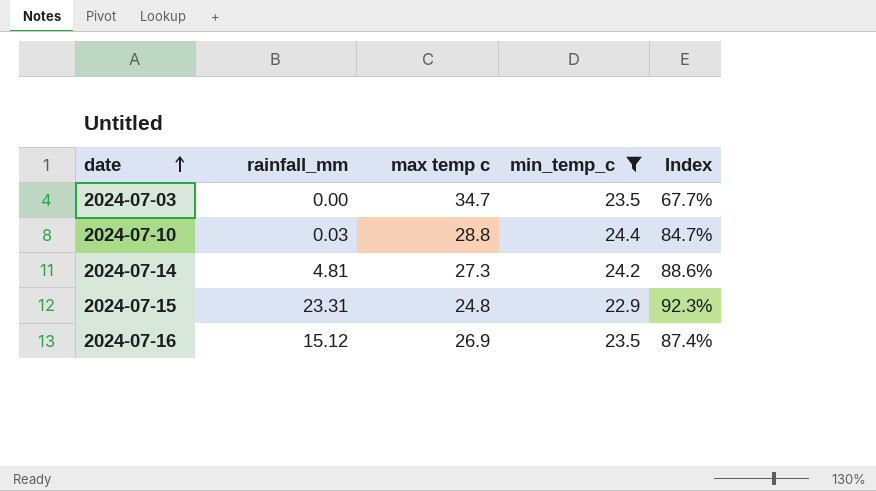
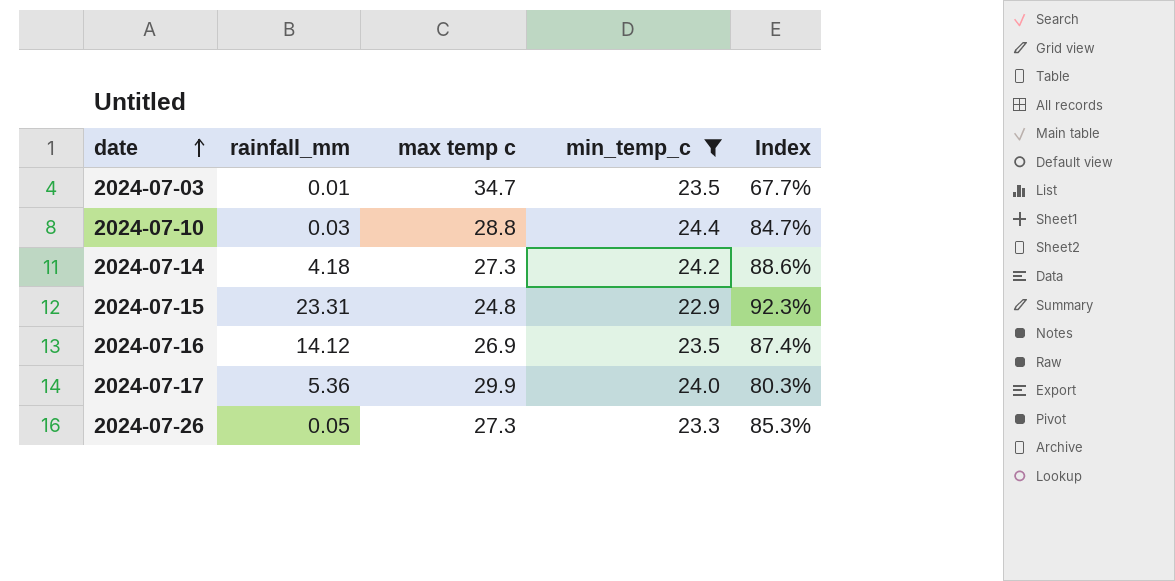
2024-07-03 | rainfall_mm: 0.00 -> 0.01
2024-07-14 | rainfall_mm: 4.81 -> 4.18
2024-07-16 | rainfall_mm: 15.12 -> 14.12
row 2024-07-17: none -> 5.36 | 29.9 | 24.0 | 80.3%
row 2024-07-26: none -> 0.05 | 27.3 | 23.3 | 85.3%

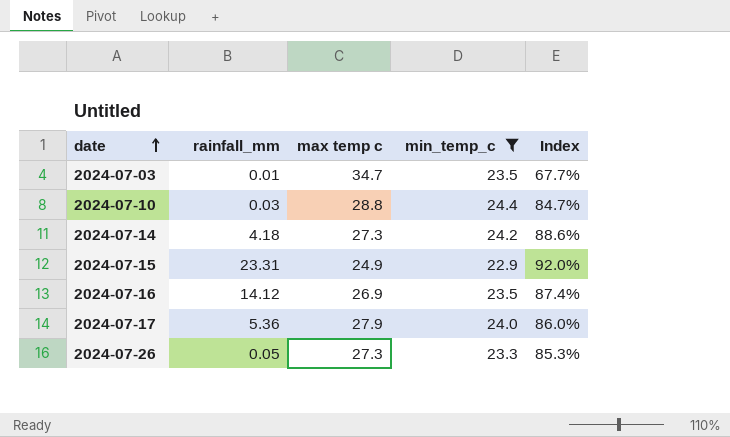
2024-07-15 | max temp c: 24.8 -> 24.9
2024-07-15 | Index: 92.3% -> 92.0%
2024-07-17 | max temp c: 29.9 -> 27.9
2024-07-17 | Index: 80.3% -> 86.0%

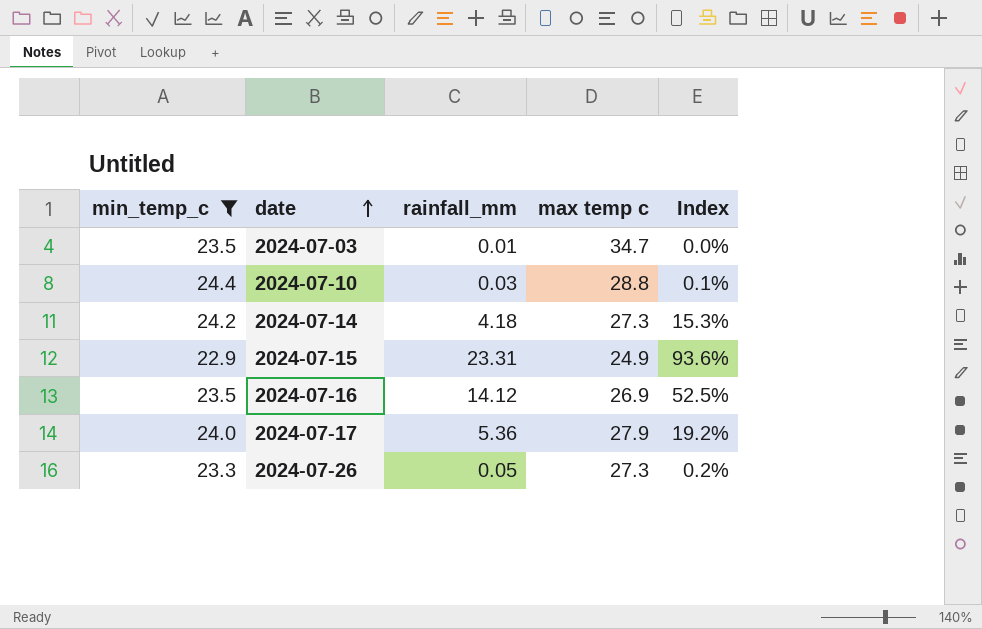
column min_temp_c | position: 4 -> 1
column Index | formula: [min_temp_c] / [max temp c] -> [rainfall_mm] / [max temp c]

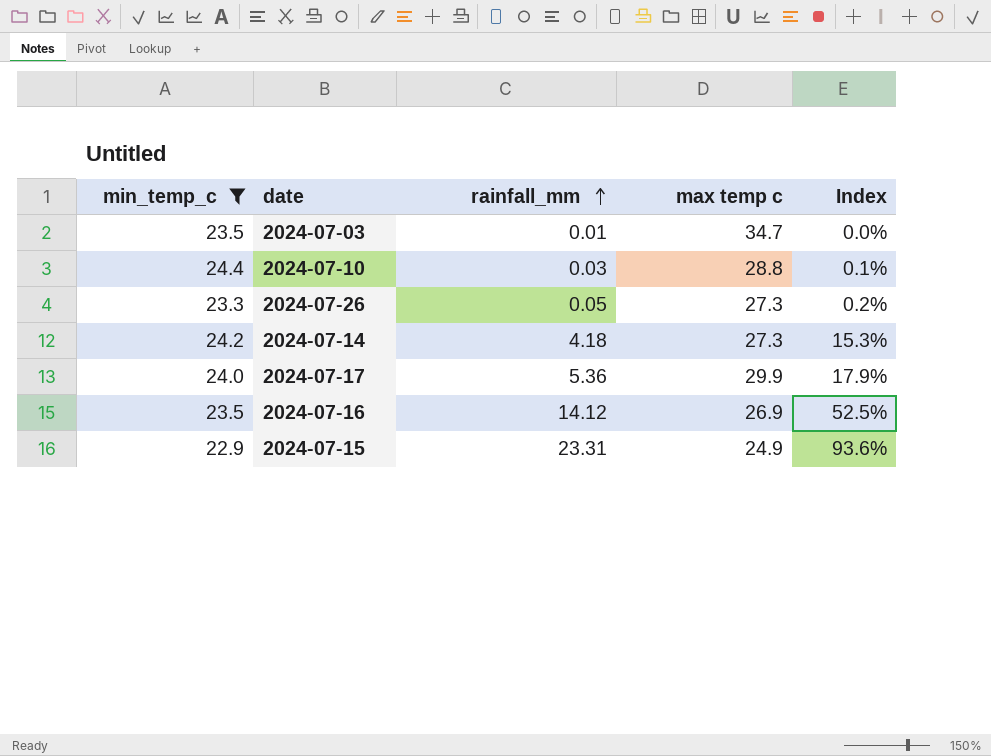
row order: date ascending -> rainfall_mm ascending
2024-07-17 | max temp c: 27.9 -> 29.9
2024-07-17 | Index: 19.2% -> 17.9%

